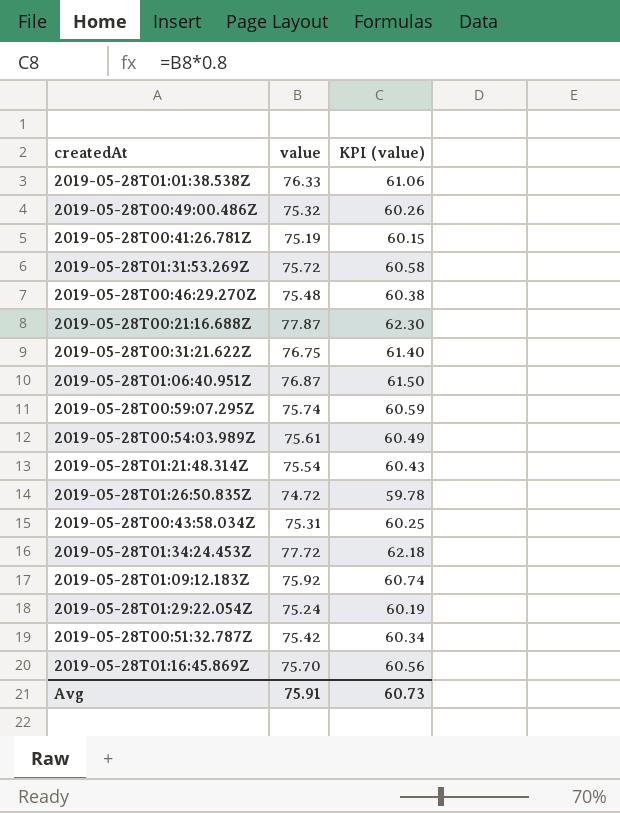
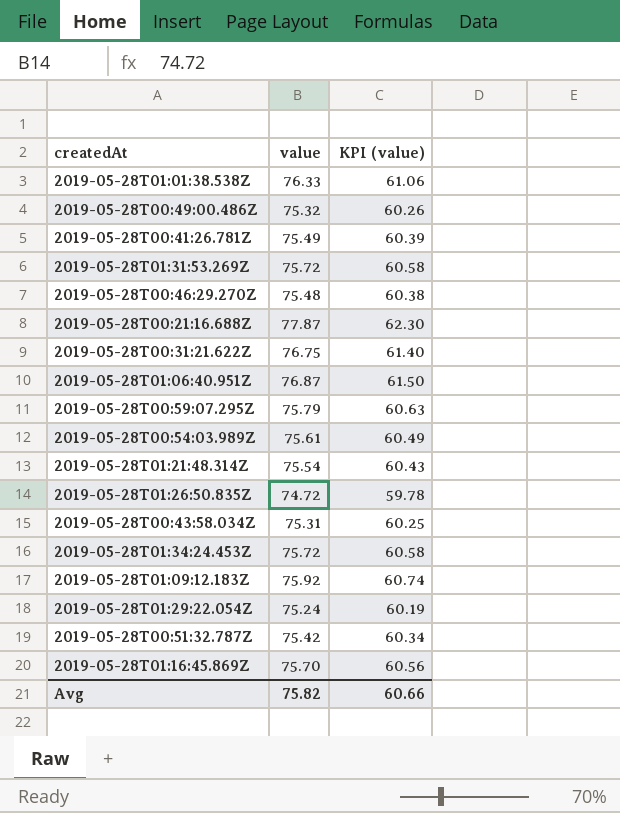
2019-05-28T00:41:26.781Z | value: 75.19 -> 75.49
2019-05-28T00:41:26.781Z | KPI (value): 60.15 -> 60.39
2019-05-28T00:59:07.295Z | value: 75.74 -> 75.79
2019-05-28T00:59:07.295Z | KPI (value): 60.59 -> 60.63
2019-05-28T01:34:24.453Z | value: 77.72 -> 75.72
2019-05-28T01:34:24.453Z | KPI (value): 62.18 -> 60.58
Avg | value: 75.91 -> 75.82
Avg | KPI (value): 60.73 -> 60.66

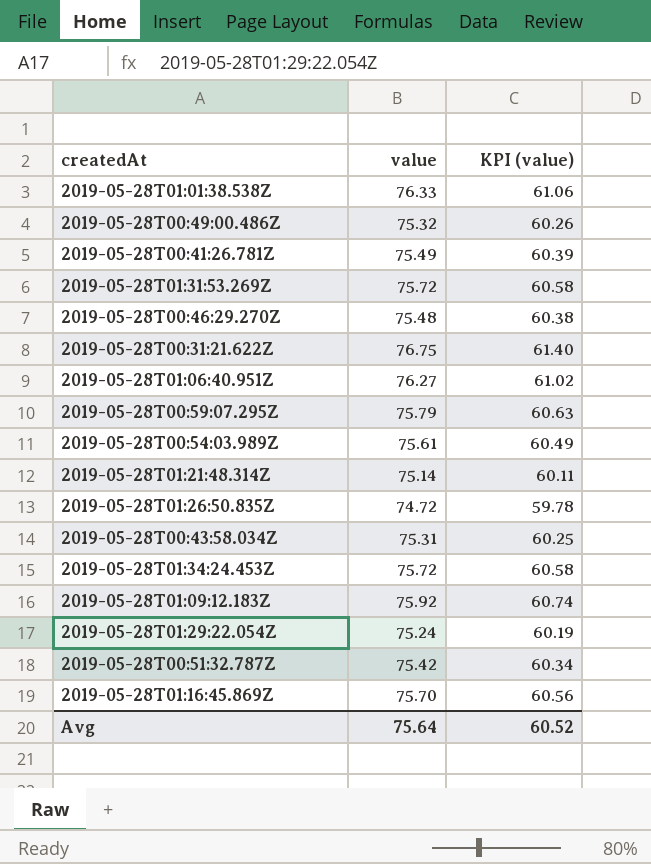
row 2019-05-28T00:21:16.688Z: 77.87 | 62.30 -> none
2019-05-28T01:06:40.951Z | value: 76.87 -> 76.27
2019-05-28T01:06:40.951Z | KPI (value): 61.50 -> 61.02
2019-05-28T01:21:48.314Z | value: 75.54 -> 75.14
2019-05-28T01:21:48.314Z | KPI (value): 60.43 -> 60.11
Avg | value: 75.82 -> 75.64
Avg | KPI (value): 60.66 -> 60.52

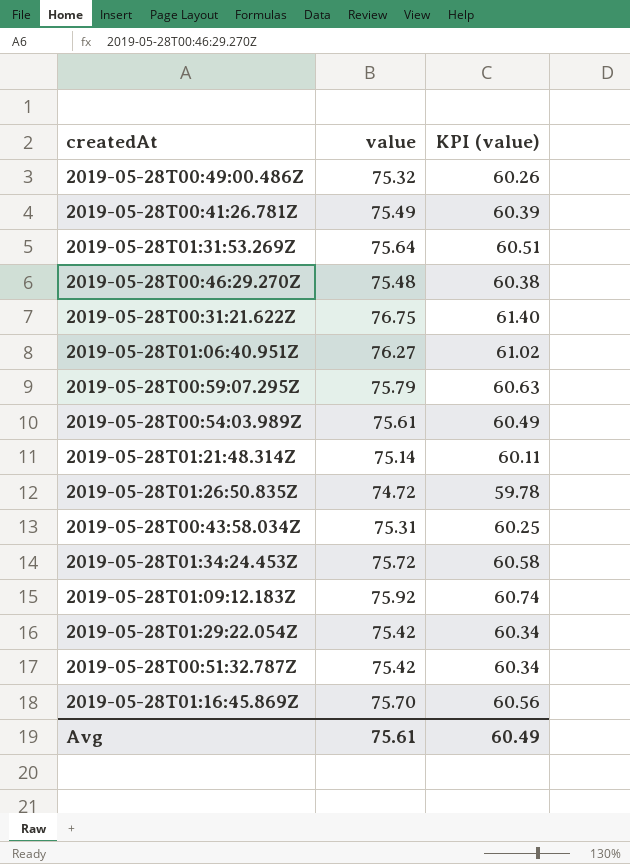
row 2019-05-28T01:01:38.538Z: 76.33 | 61.06 -> none
2019-05-28T01:31:53.269Z | value: 75.72 -> 75.64
2019-05-28T01:31:53.269Z | KPI (value): 60.58 -> 60.51
2019-05-28T01:29:22.054Z | value: 75.24 -> 75.42
2019-05-28T01:29:22.054Z | KPI (value): 60.19 -> 60.34
Avg | value: 75.64 -> 75.61
Avg | KPI (value): 60.52 -> 60.49

